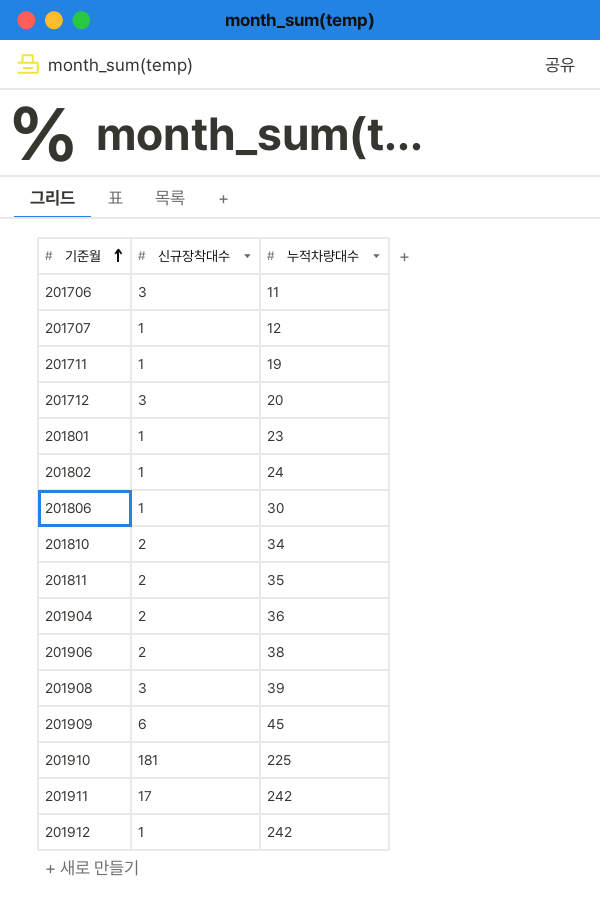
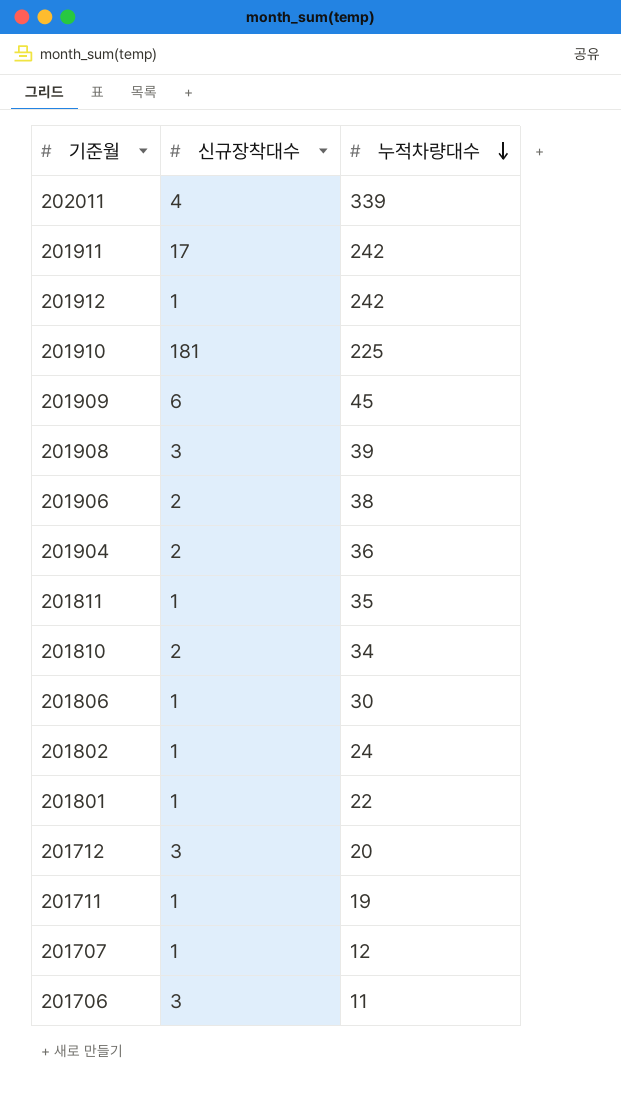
row order: 기준월 ascending -> 누적차량대수 descending
row 202011: none -> 4 | 339
201811 | 신규장착대수: 2 -> 1
201801 | 누적차량대수: 23 -> 22

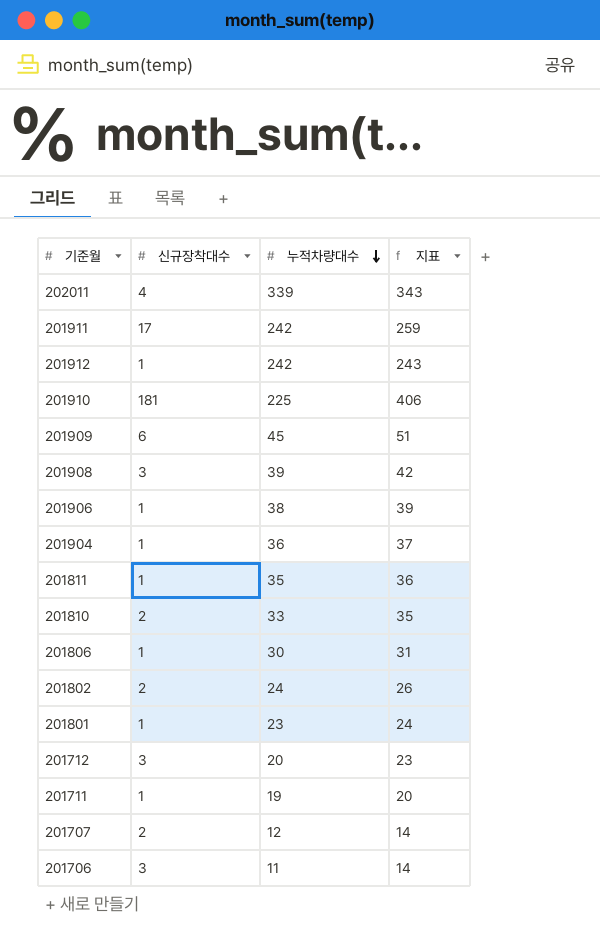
column 지표 | formula: none -> [신규장착대수] + [누적차량대수]
201906 | 신규장착대수: 2 -> 1
201904 | 신규장착대수: 2 -> 1
201810 | 누적차량대수: 34 -> 33
201802 | 신규장착대수: 1 -> 2
201801 | 누적차량대수: 22 -> 23
201707 | 신규장착대수: 1 -> 2

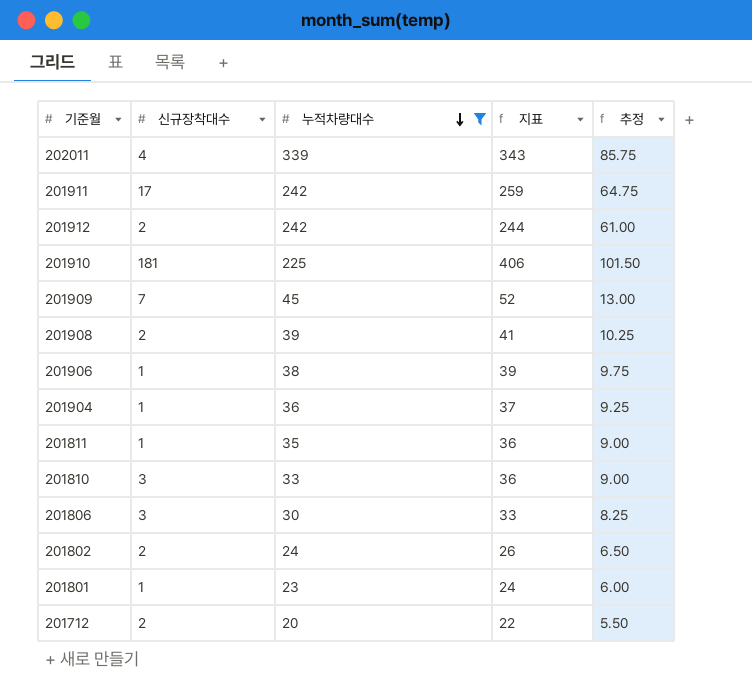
filter: none -> 누적차량대수 >= 20
column 추정 | formula: none -> [지표] * 0.25
201912 | 신규장착대수: 1 -> 2
201912 | 지표: 243 -> 244
201909 | 신규장착대수: 6 -> 7
201909 | 지표: 51 -> 52
201908 | 신규장착대수: 3 -> 2
201908 | 지표: 42 -> 41
201810 | 신규장착대수: 2 -> 3
201810 | 지표: 35 -> 36
201806 | 신규장착대수: 1 -> 3
201806 | 지표: 31 -> 33
201712 | 신규장착대수: 3 -> 2
201712 | 지표: 23 -> 22

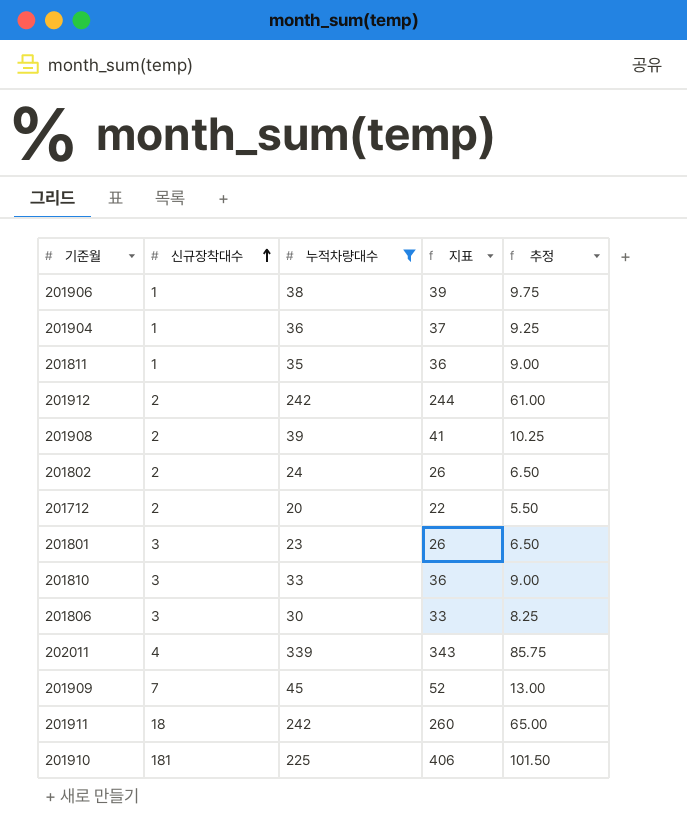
row order: 누적차량대수 descending -> 신규장착대수 ascending
201801 | 신규장착대수: 1 -> 3
201801 | 지표: 24 -> 26
201801 | 추정: 6.00 -> 6.50
201911 | 신규장착대수: 17 -> 18
201911 | 지표: 259 -> 260
201911 | 추정: 64.75 -> 65.00

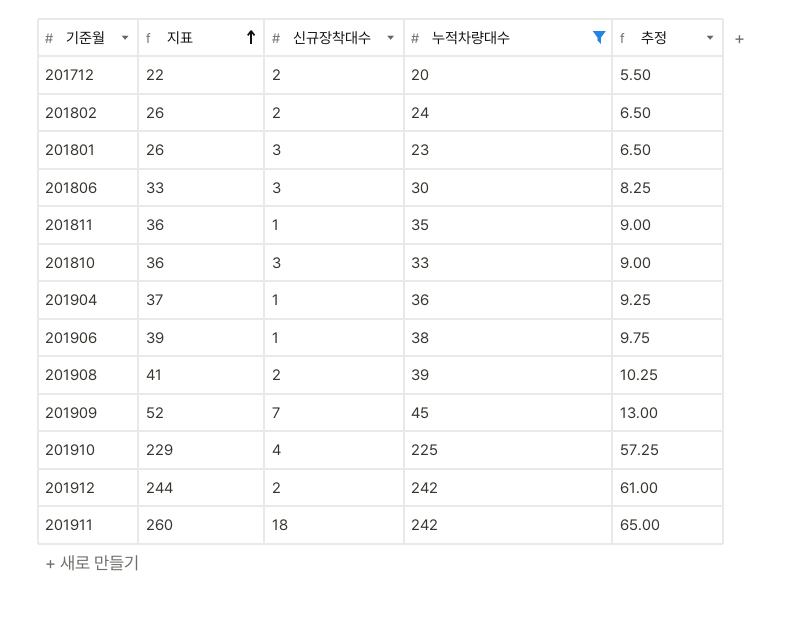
row order: 신규장착대수 ascending -> 지표 ascending
column 지표 | position: 4 -> 2
row 202011: 4 | 339 | 343 | 85.75 -> none
201910 | 지표: 406 -> 229
201910 | 신규장착대수: 181 -> 4
201910 | 추정: 101.50 -> 57.25

